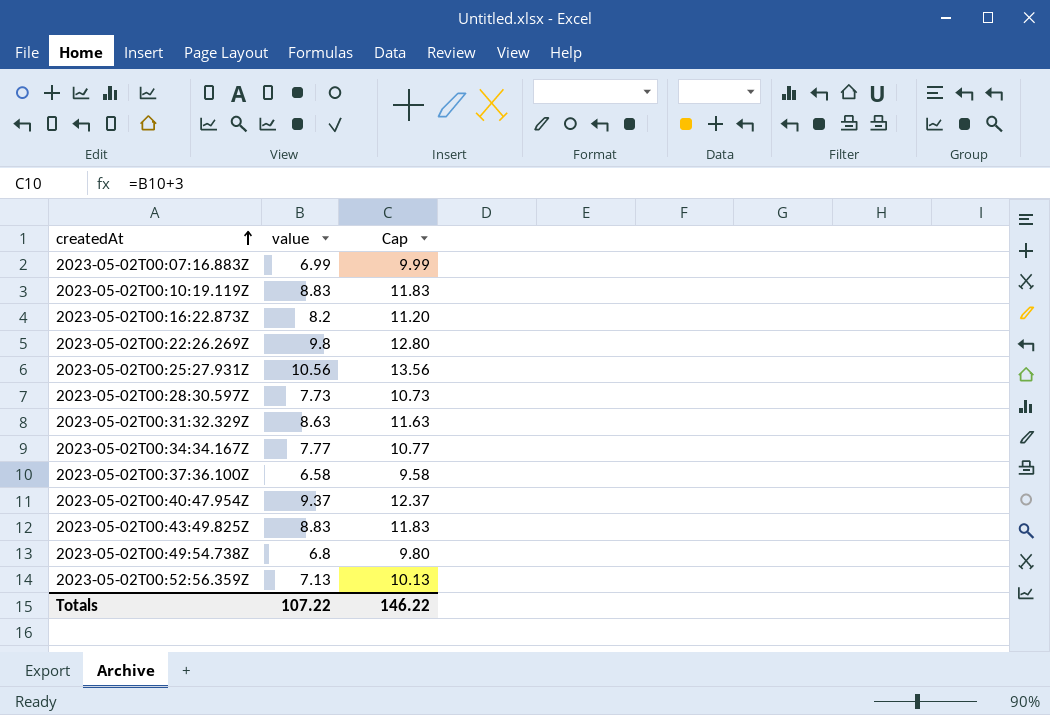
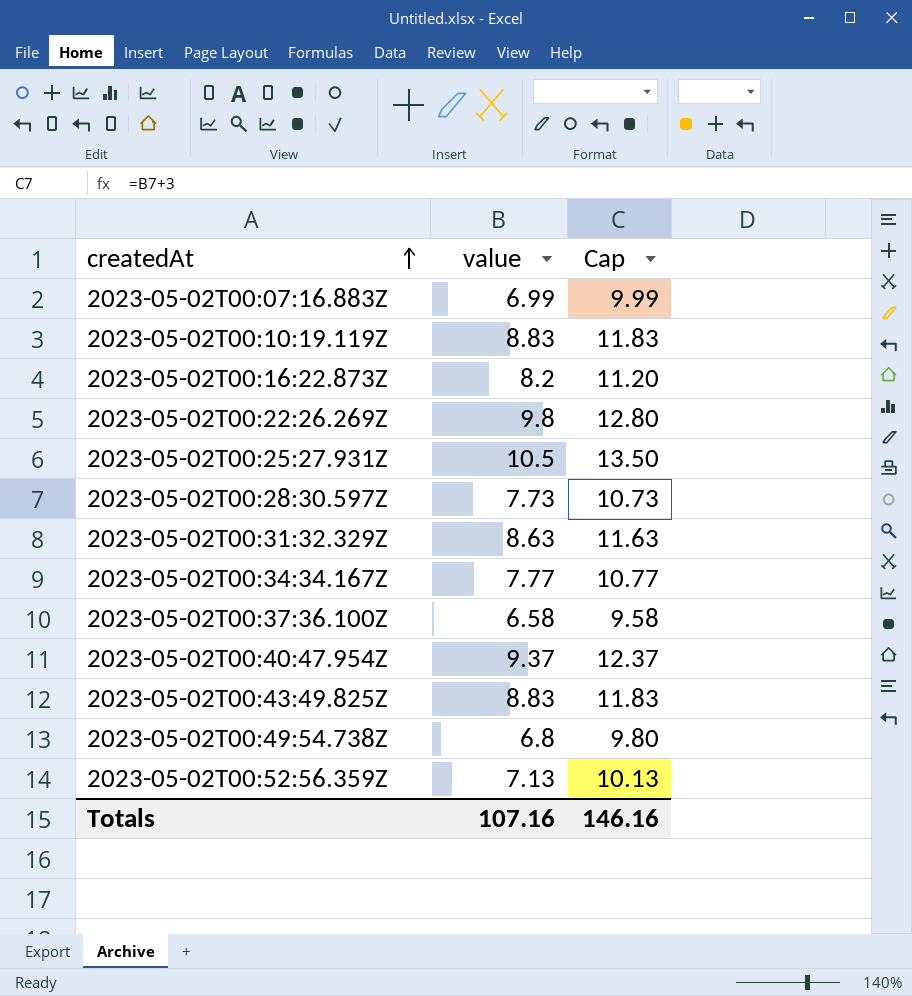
2023-05-02T00:25:27.931Z | value: 10.56 -> 10.5
2023-05-02T00:25:27.931Z | Cap: 13.56 -> 13.50
Totals | value: 107.22 -> 107.16
Totals | Cap: 146.22 -> 146.16

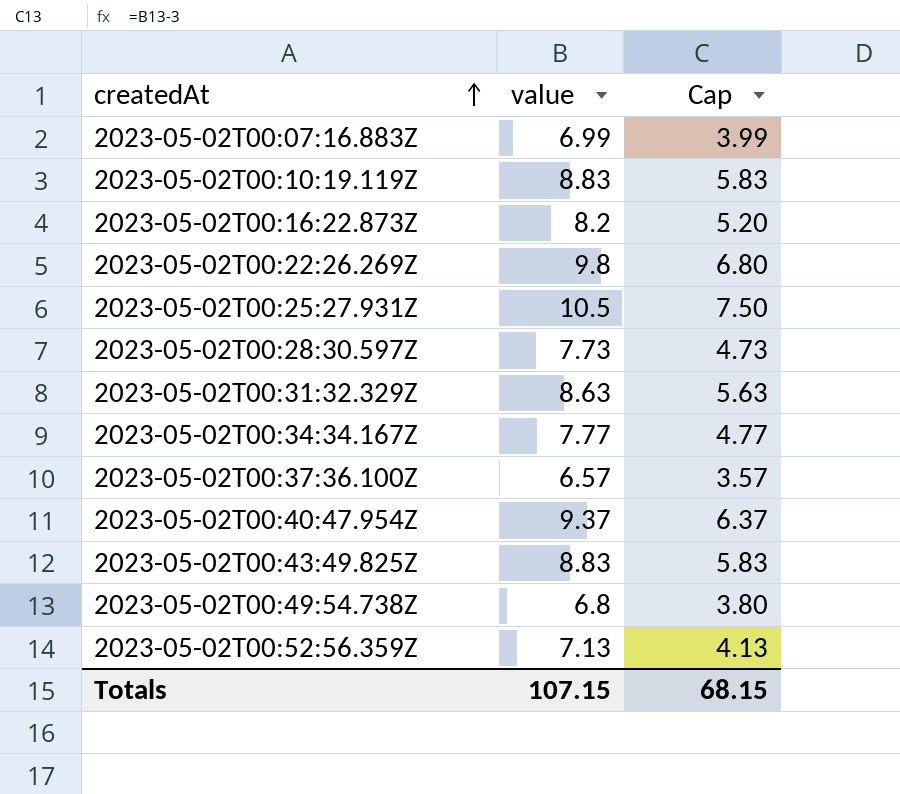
column Cap | formula: [value] + 3 -> [value] - 3
2023-05-02T00:37:36.100Z | value: 6.58 -> 6.57
Totals | value: 107.16 -> 107.15
Totals | Cap: 146.16 -> 68.15

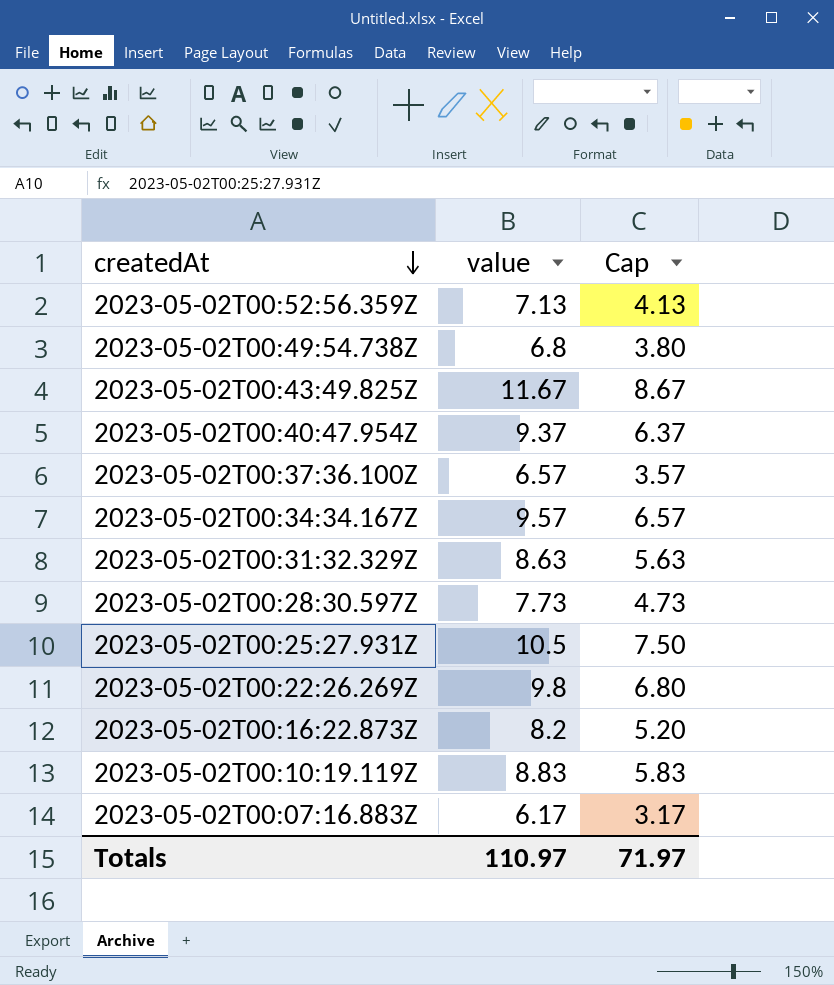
row order: createdAt ascending -> createdAt descending
2023-05-02T00:43:49.825Z | value: 8.83 -> 11.67
2023-05-02T00:43:49.825Z | Cap: 5.83 -> 8.67
2023-05-02T00:34:34.167Z | value: 7.77 -> 9.57
2023-05-02T00:34:34.167Z | Cap: 4.77 -> 6.57
2023-05-02T00:07:16.883Z | value: 6.99 -> 6.17
2023-05-02T00:07:16.883Z | Cap: 3.99 -> 3.17
Totals | value: 107.15 -> 110.97
Totals | Cap: 68.15 -> 71.97

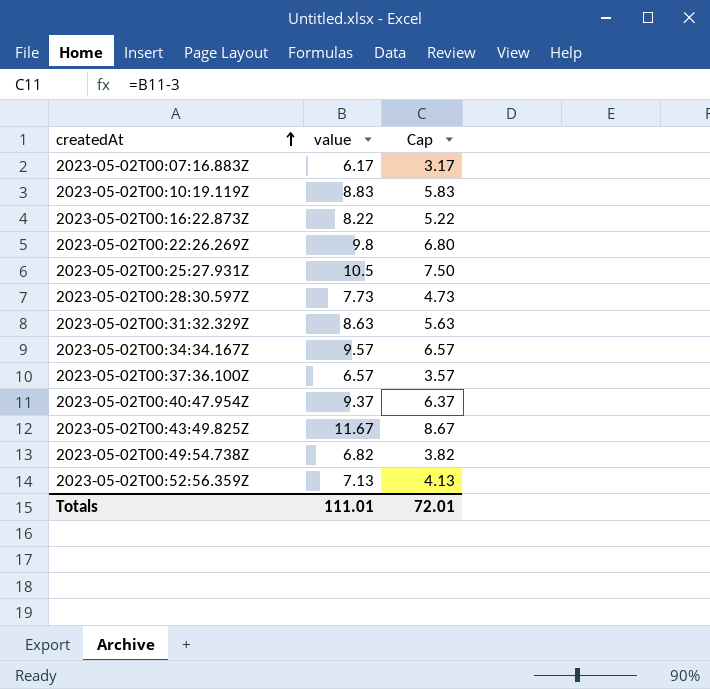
row order: createdAt descending -> createdAt ascending
2023-05-02T00:16:22.873Z | value: 8.2 -> 8.22
2023-05-02T00:16:22.873Z | Cap: 5.20 -> 5.22
2023-05-02T00:49:54.738Z | value: 6.8 -> 6.82
2023-05-02T00:49:54.738Z | Cap: 3.80 -> 3.82
Totals | value: 110.97 -> 111.01
Totals | Cap: 71.97 -> 72.01

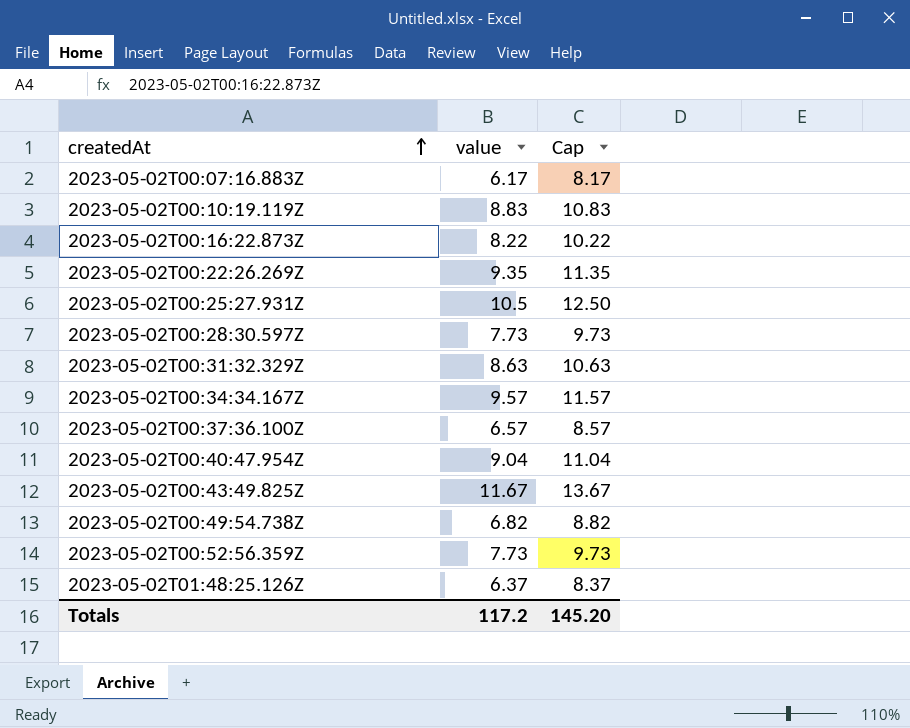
column Cap | formula: [value] - 3 -> [value] + 2
2023-05-02T00:22:26.269Z | value: 9.8 -> 9.35
2023-05-02T00:40:47.954Z | value: 9.37 -> 9.04
2023-05-02T00:52:56.359Z | value: 7.13 -> 7.73
row 2023-05-02T01:48:25.126Z: none -> 6.37 | 8.37
Totals | value: 111.01 -> 117.2
Totals | Cap: 72.01 -> 145.20

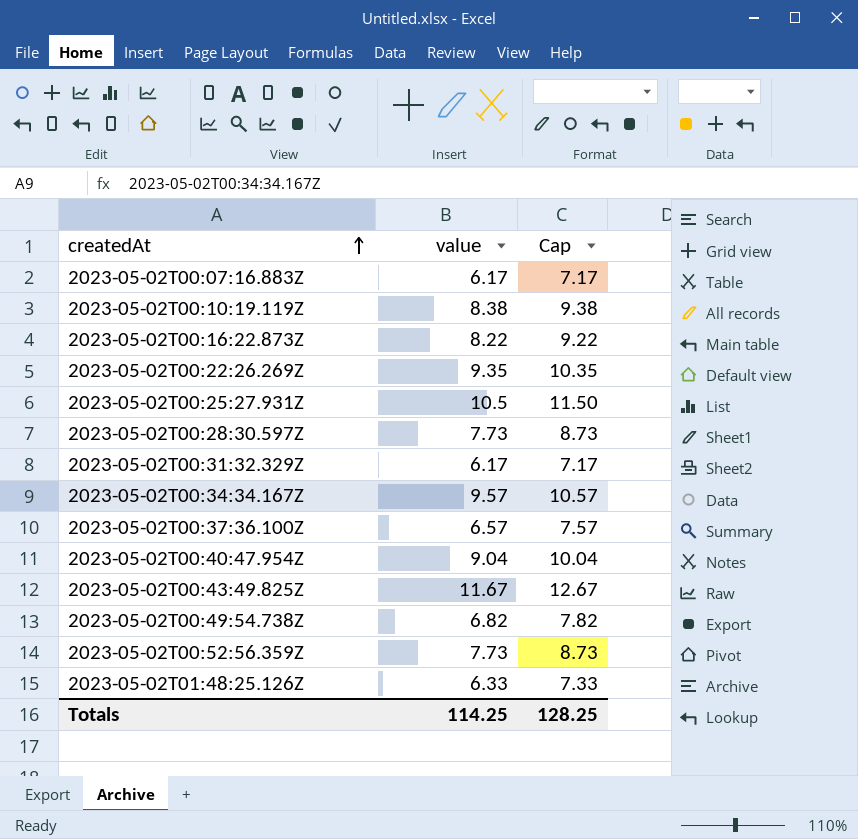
column Cap | formula: [value] + 2 -> [value] + 1
2023-05-02T00:10:19.119Z | value: 8.83 -> 8.38
2023-05-02T00:31:32.329Z | value: 8.63 -> 6.17
2023-05-02T01:48:25.126Z | value: 6.37 -> 6.33
Totals | value: 117.2 -> 114.25
Totals | Cap: 145.20 -> 128.25

